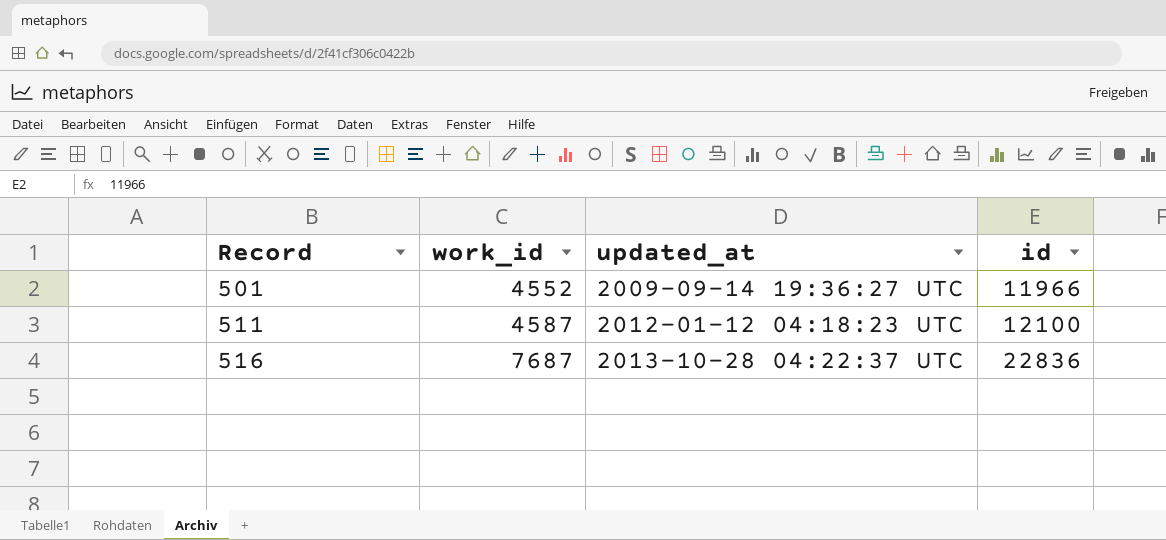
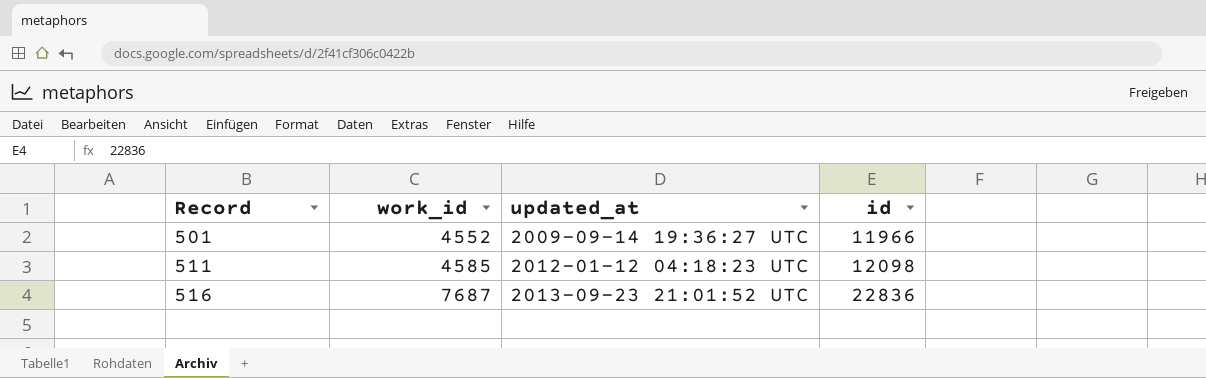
511 | work_id: 4587 -> 4585
511 | id: 12100 -> 12098
516 | updated_at: 2013-10-28 04:22:37 UTC -> 2013-09-23 21:01:52 UTC

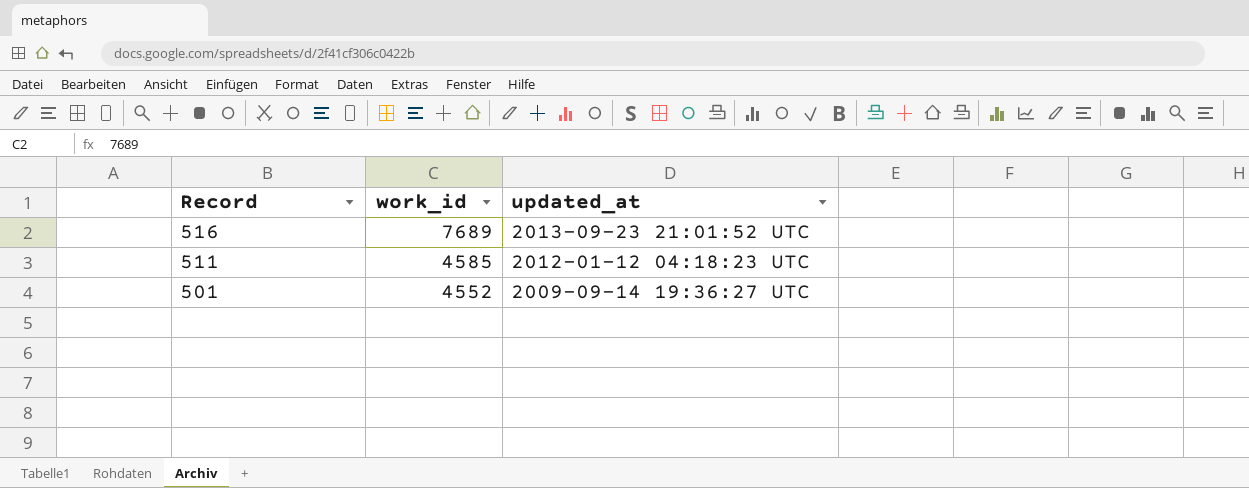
row order: Record ascending -> Record descending
column id | position: 4 -> none
516 | work_id: 7687 -> 7689

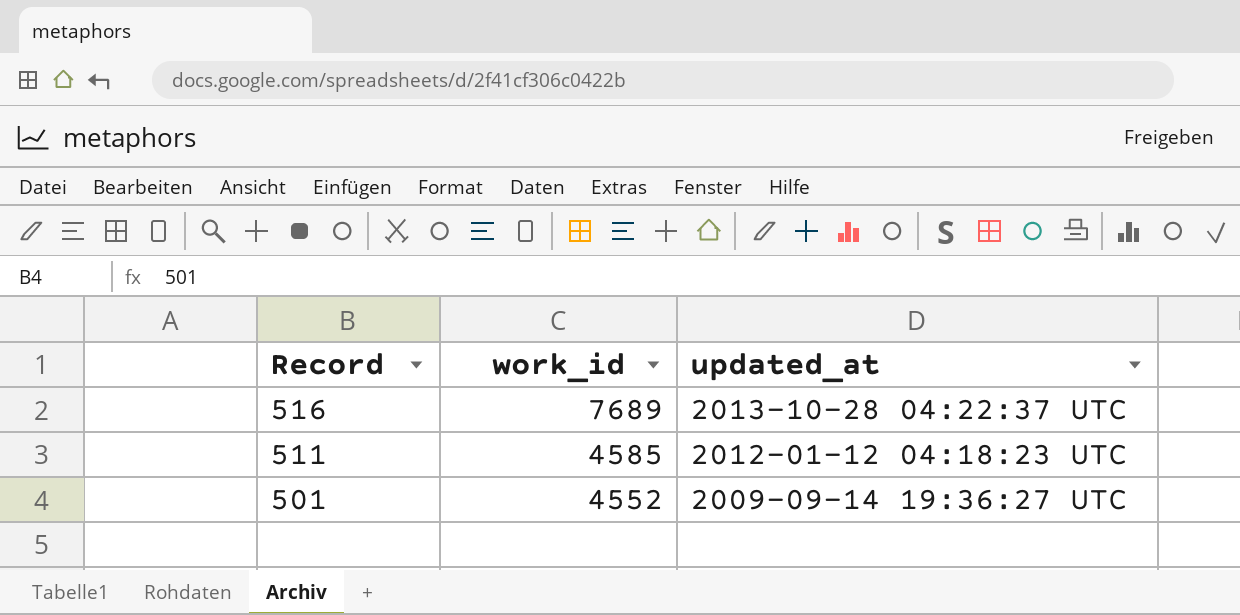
516 | updated_at: 2013-09-23 21:01:52 UTC -> 2013-10-28 04:22:37 UTC

